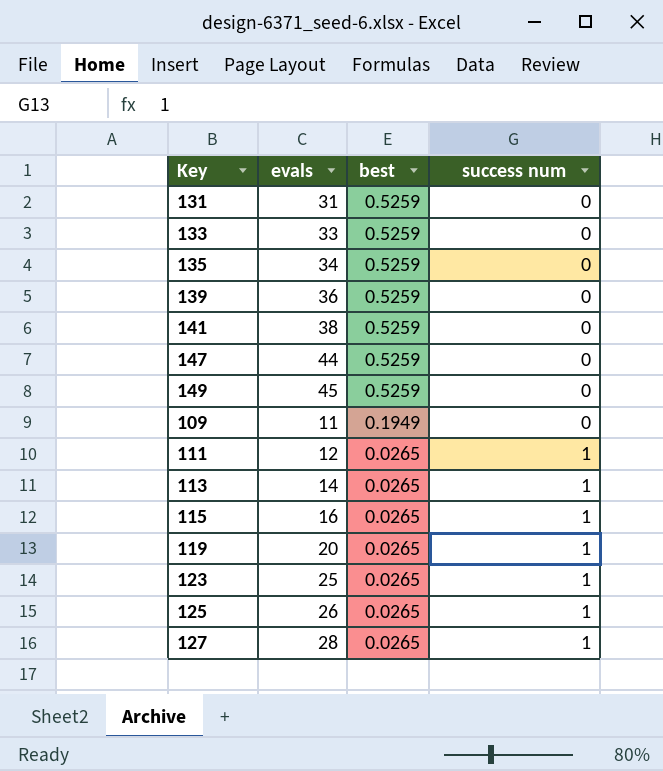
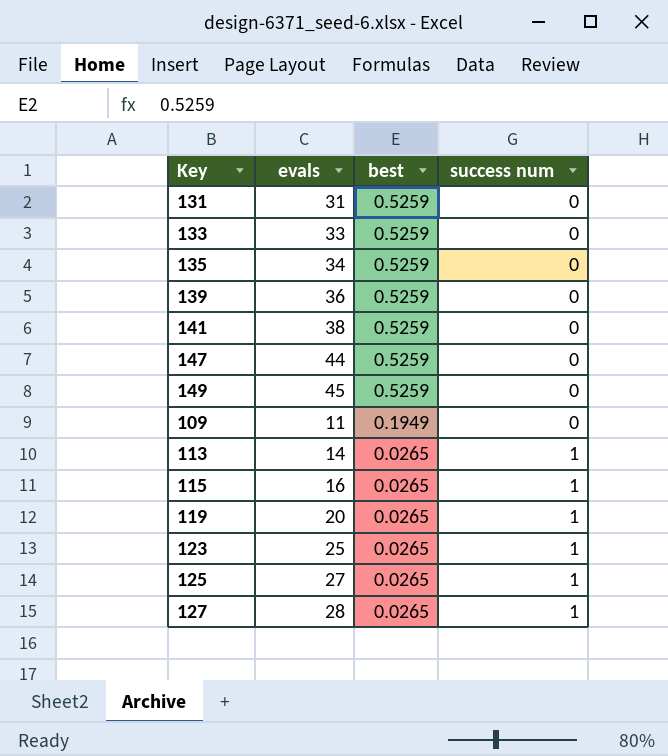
row 111: 12 | 0.0265 | 1 -> none
125 | evals: 26 -> 27

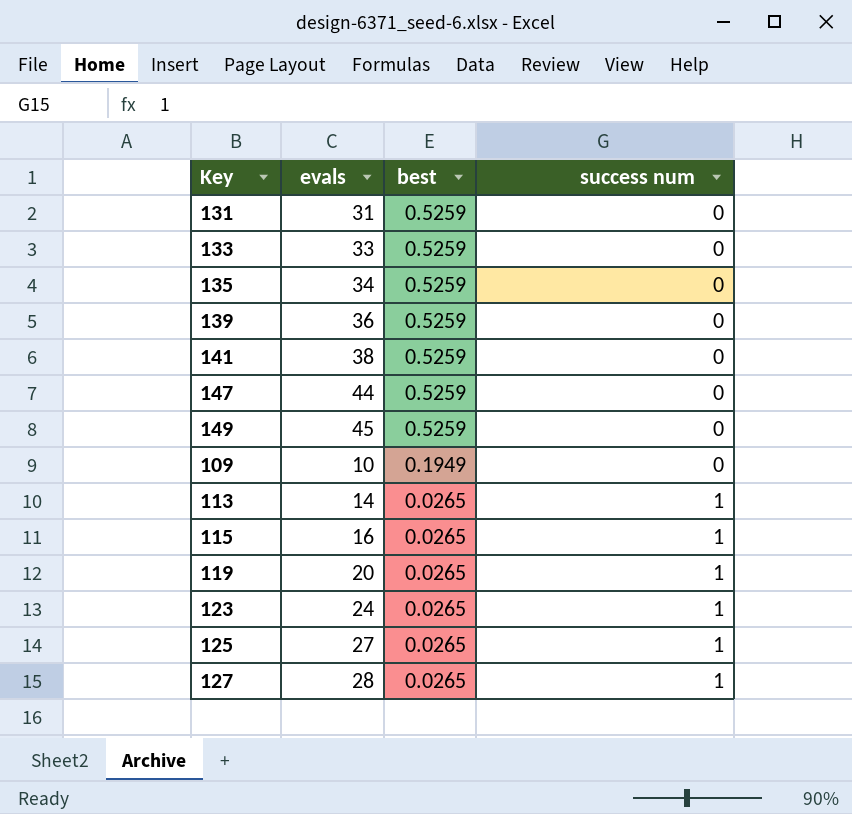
109 | evals: 11 -> 10
123 | evals: 25 -> 24

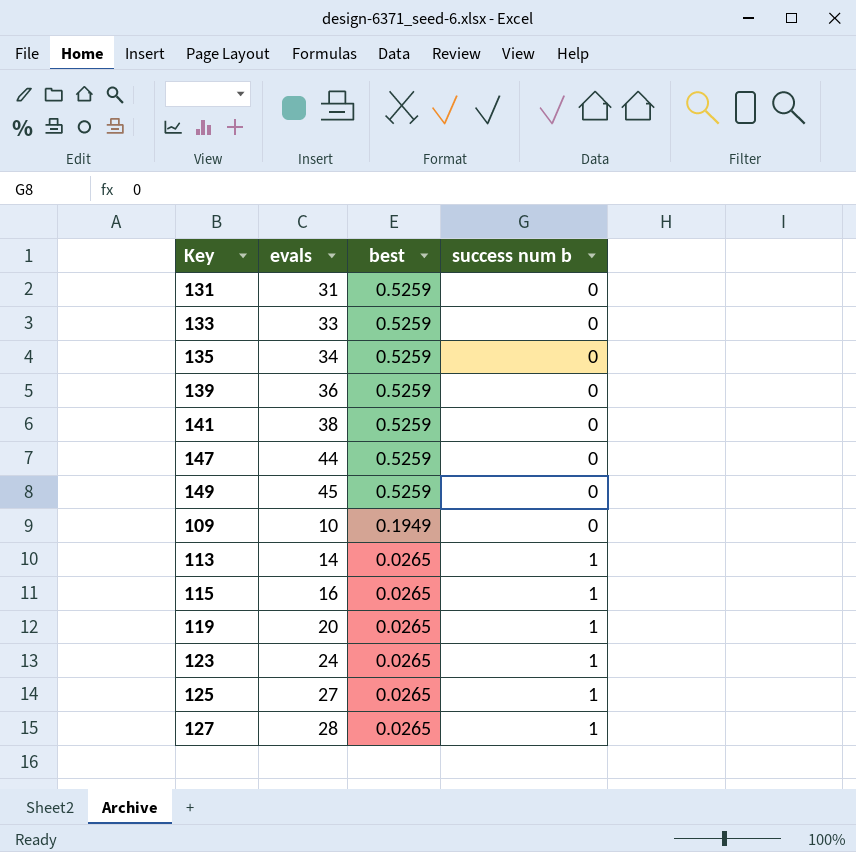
column name: success num -> success num b

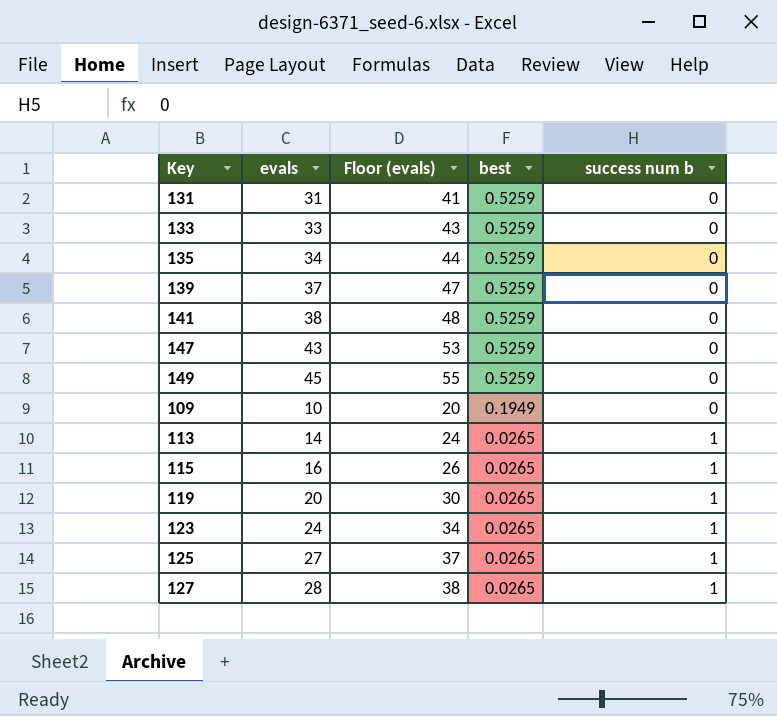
column Floor (evals) | formula: none -> [evals] + 10
139 | evals: 36 -> 37
147 | evals: 44 -> 43

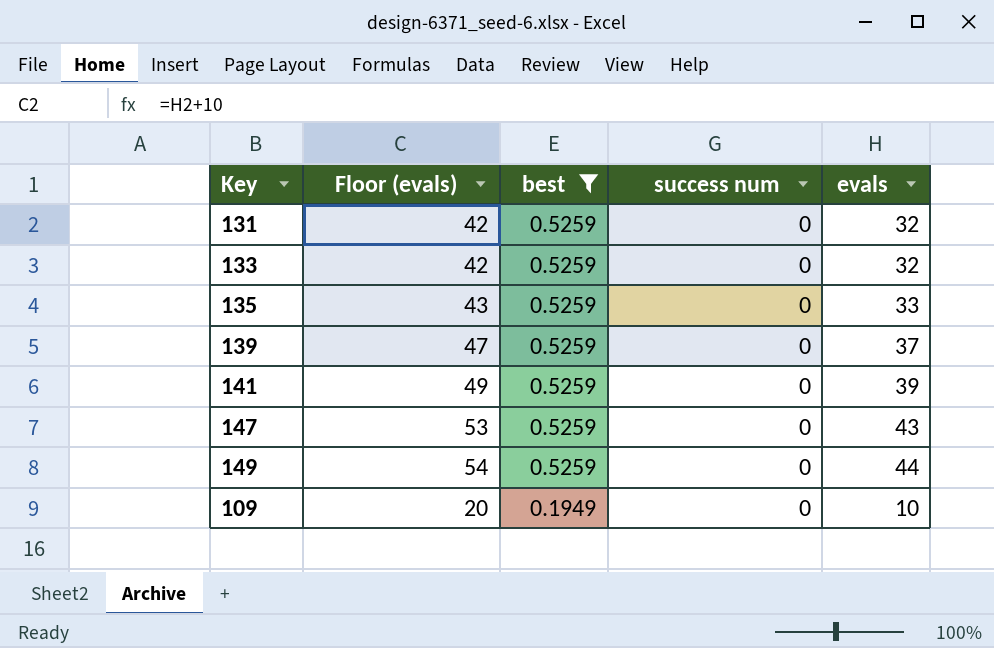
filter: none -> best != 0.0265
column name: success num b -> success num
column evals | position: 2 -> 5
131 | Floor (evals): 41 -> 42
131 | evals: 31 -> 32
133 | Floor (evals): 43 -> 42
133 | evals: 33 -> 32
135 | Floor (evals): 44 -> 43
135 | evals: 34 -> 33
141 | Floor (evals): 48 -> 49
141 | evals: 38 -> 39
149 | Floor (evals): 55 -> 54
149 | evals: 45 -> 44

